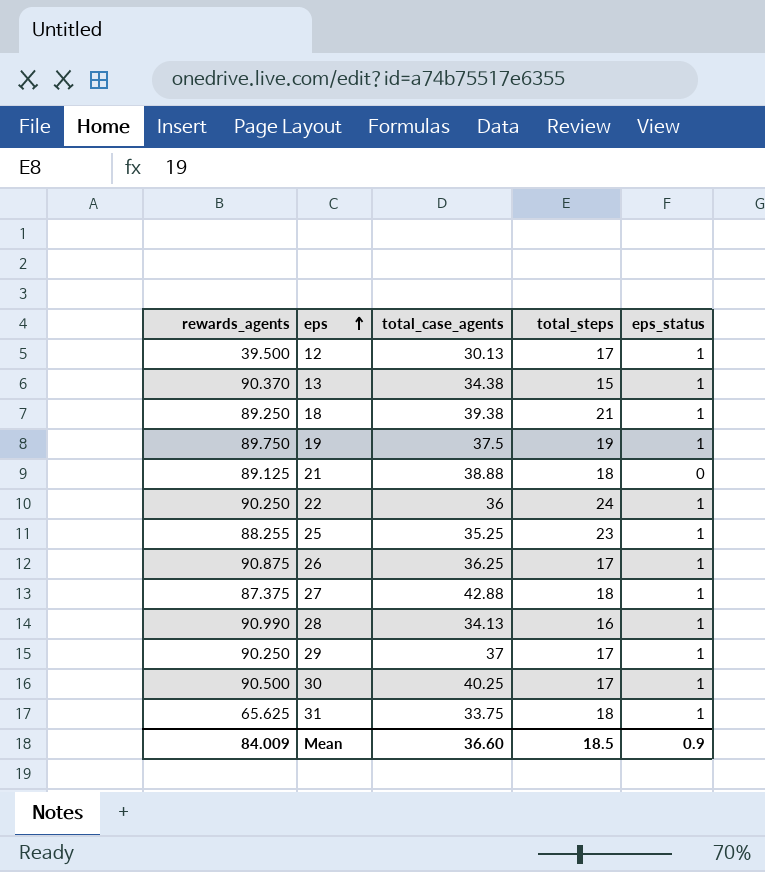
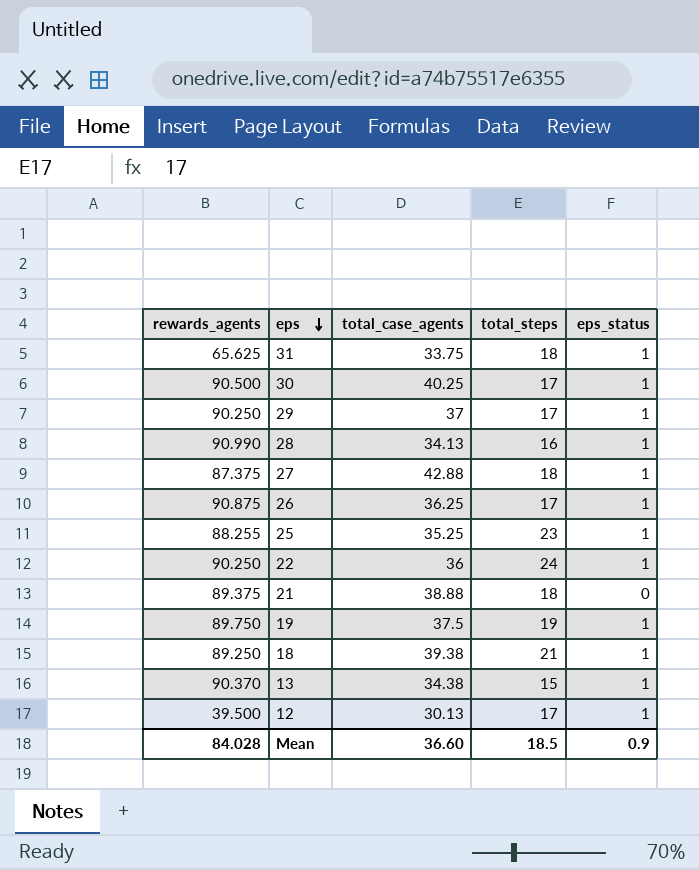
row order: eps ascending -> eps descending
21 | rewards_agents: 89.125 -> 89.375
Mean | rewards_agents: 84.009 -> 84.028

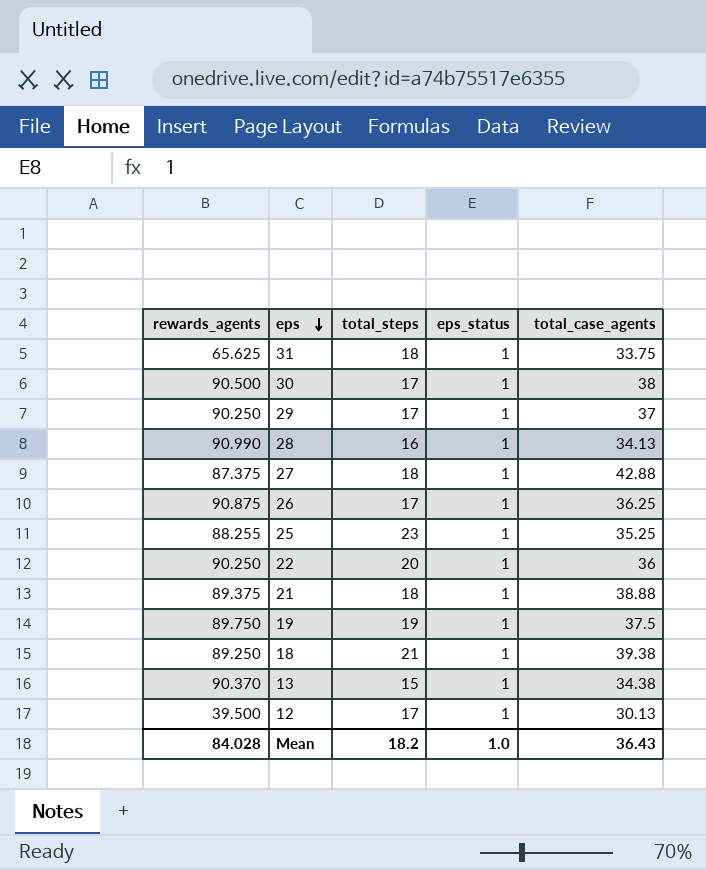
column total_case_agents | position: 3 -> 5
30 | total_case_agents: 40.25 -> 38
22 | total_steps: 24 -> 20
21 | eps_status: 0 -> 1
Mean | total_steps: 18.5 -> 18.2
Mean | eps_status: 0.9 -> 1.0
Mean | total_case_agents: 36.60 -> 36.43

